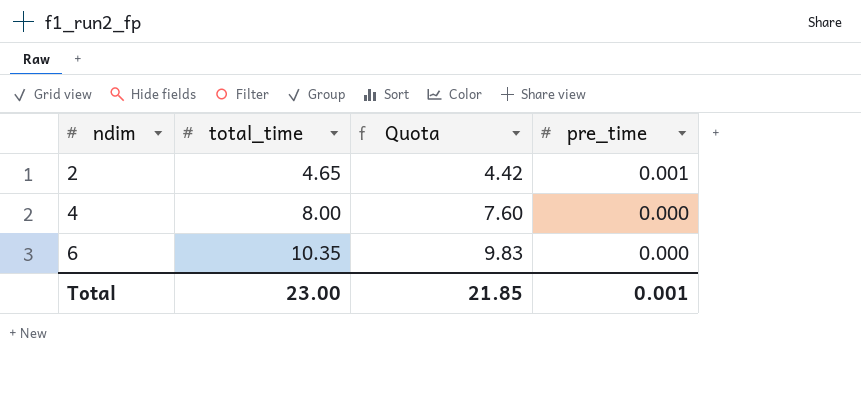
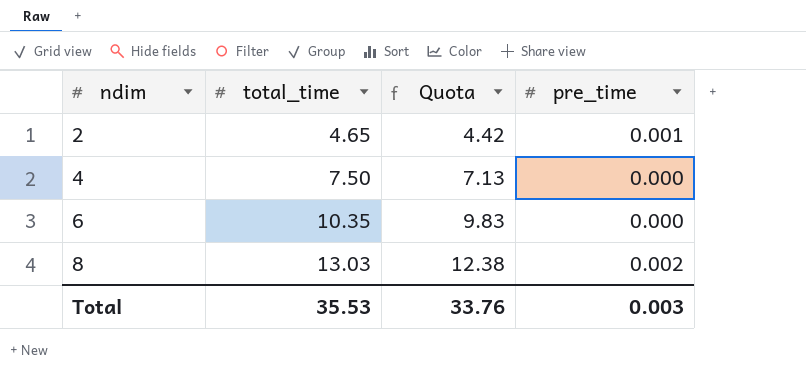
4 | total_time: 8.00 -> 7.50
4 | Quota: 7.60 -> 7.13
row 8: none -> 13.03 | 12.38 | 0.002
Total | total_time: 23.00 -> 35.53
Total | Quota: 21.85 -> 33.76
Total | pre_time: 0.001 -> 0.003

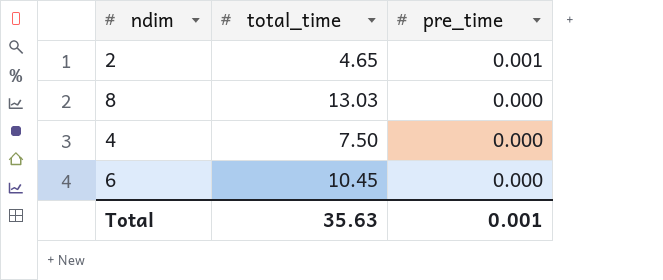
row order: ndim ascending -> pre_time descending
column Quota | formula: [total_time] * 0.95 -> none
8 | pre_time: 0.002 -> 0.000
6 | total_time: 10.35 -> 10.45
Total | total_time: 35.53 -> 35.63
Total | pre_time: 0.003 -> 0.001

